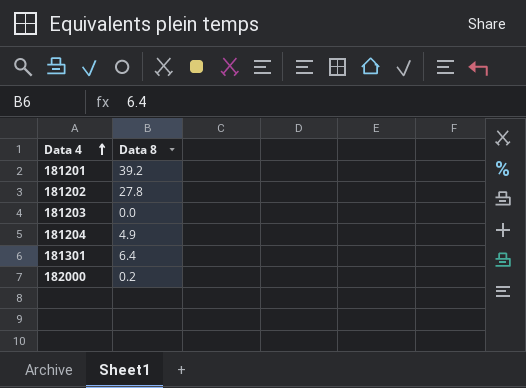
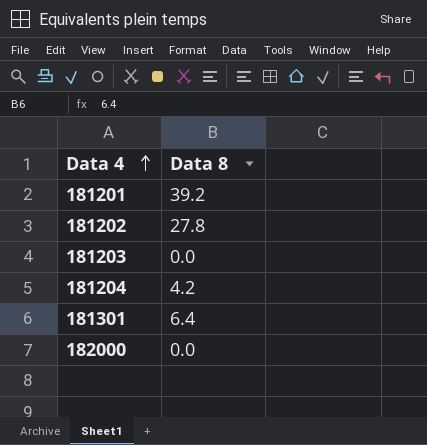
181204 | Data 8: 4.9 -> 4.2
182000 | Data 8: 0.2 -> 0.0

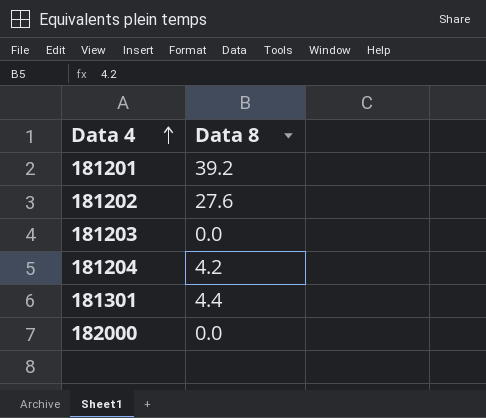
181202 | Data 8: 27.8 -> 27.6
181301 | Data 8: 6.4 -> 4.4

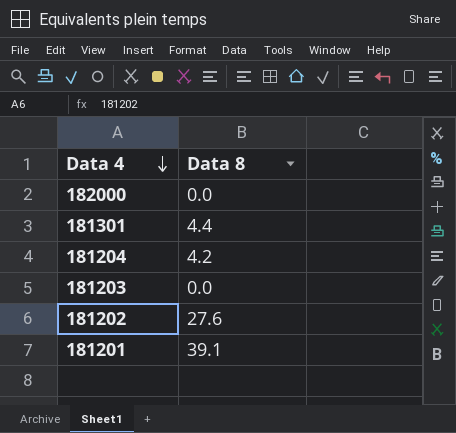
row order: Data 4 ascending -> Data 4 descending
181201 | Data 8: 39.2 -> 39.1

